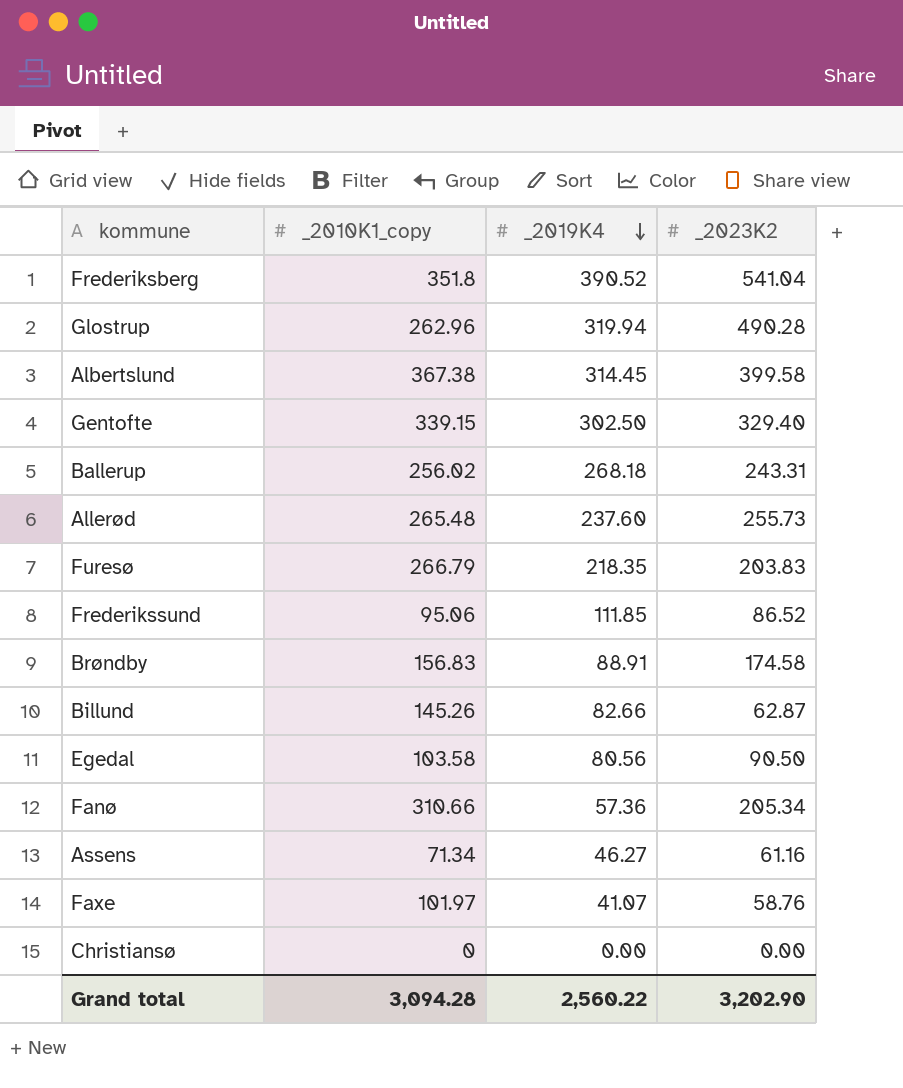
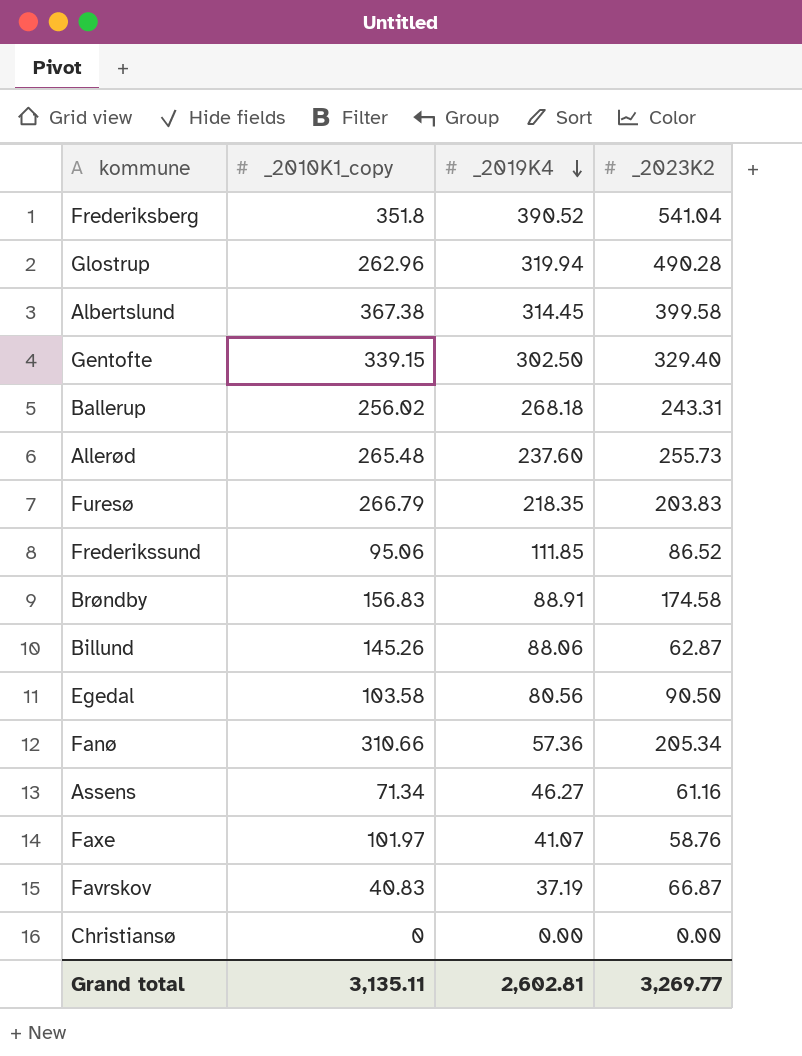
Billund | _2019K4: 82.66 -> 88.06
row Favrskov: none -> 40.83 | 37.19 | 66.87
Grand total | _2010K1_copy: 3,094.28 -> 3,135.11
Grand total | _2019K4: 2,560.22 -> 2,602.81
Grand total | _2023K2: 3,202.90 -> 3,269.77

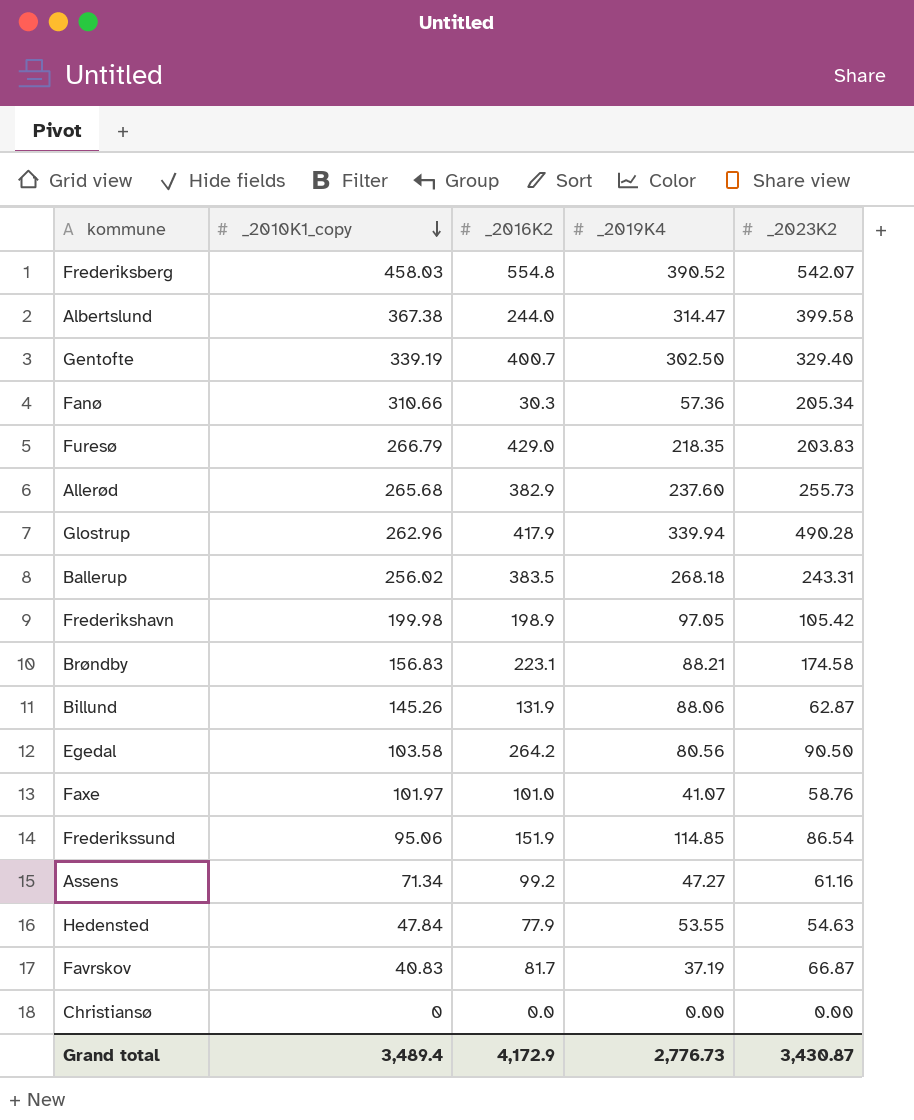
row order: _2019K4 descending -> _2010K1_copy descending
column _2016K2 | position: none -> 3
Frederiksberg | _2010K1_copy: 351.8 -> 458.03
Frederiksberg | _2023K2: 541.04 -> 542.07
Albertslund | _2019K4: 314.45 -> 314.47
Gentofte | _2010K1_copy: 339.15 -> 339.19
Allerød | _2010K1_copy: 265.48 -> 265.68
Glostrup | _2019K4: 319.94 -> 339.94
row Frederikshavn: none -> 199.98 | 198.9 | 97.05 | 105.42
Brøndby | _2019K4: 88.91 -> 88.21
Frederikssund | _2019K4: 111.85 -> 114.85
Frederikssund | _2023K2: 86.52 -> 86.54
Assens | _2019K4: 46.27 -> 47.27
row Hedensted: none -> 47.84 | 77.9 | 53.55 | 54.63
Grand total | _2010K1_copy: 3,135.11 -> 3,489.4
Grand total | _2019K4: 2,602.81 -> 2,776.73
Grand total | _2023K2: 3,269.77 -> 3,430.87

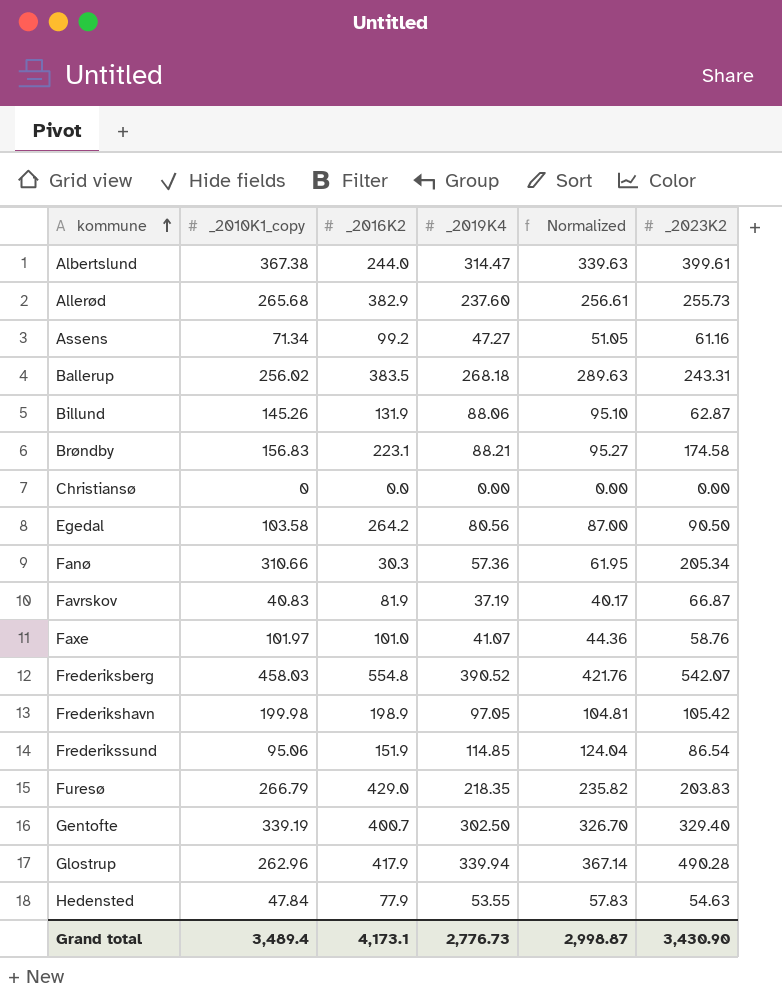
row order: _2010K1_copy descending -> kommune ascending
column Normalized | formula: none -> [_2019K4] * 1.08
Albertslund | _2023K2: 399.58 -> 399.61
Favrskov | _2016K2: 81.7 -> 81.9
Grand total | _2016K2: 4,172.9 -> 4,173.1
Grand total | _2023K2: 3,430.87 -> 3,430.90

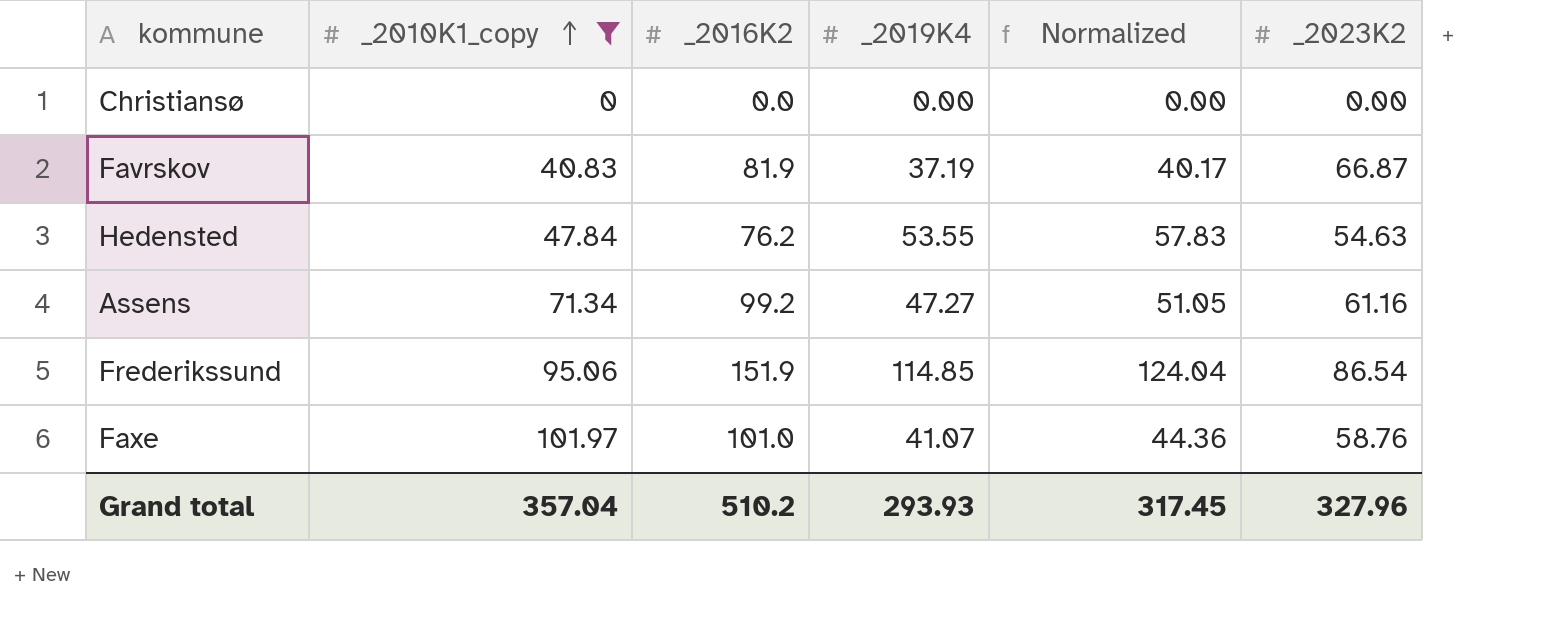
filter: none -> _2010K1_copy <= 101.97
row order: kommune ascending -> _2010K1_copy ascending
Hedensted | _2016K2: 77.9 -> 76.2
Grand total | _2010K1_copy: 3,489.4 -> 357.04
Grand total | _2016K2: 4,173.1 -> 510.2
Grand total | _2019K4: 2,776.73 -> 293.93
Grand total | Normalized: 2,998.87 -> 317.45
Grand total | _2023K2: 3,430.90 -> 327.96

